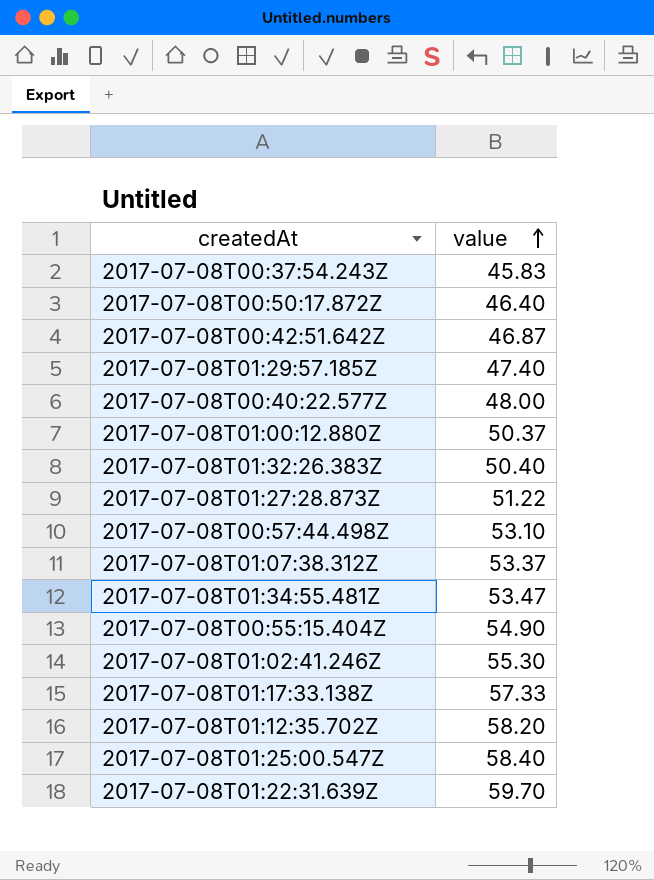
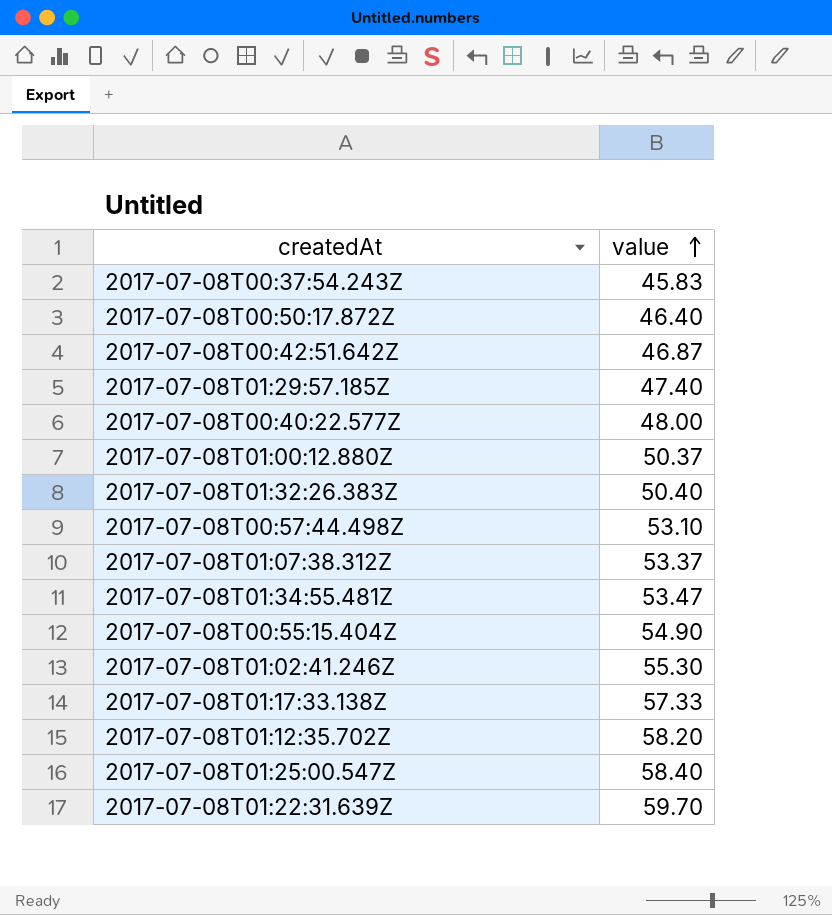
row 2017-07-08T01:27:28.873Z: 51.22 -> none

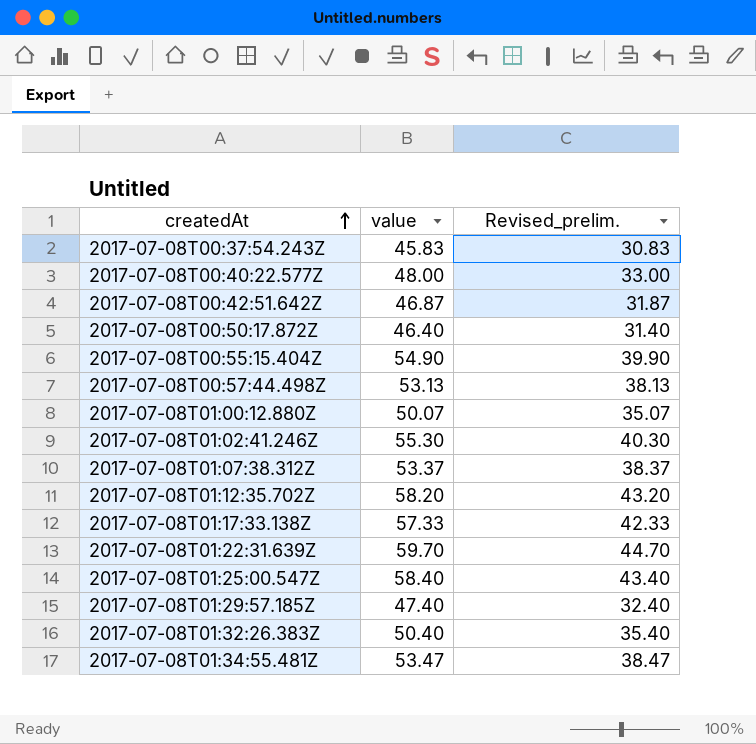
row order: value ascending -> createdAt ascending
column Revised_prelim. | formula: none -> [value] - 15
2017-07-08T00:57:44.498Z | value: 53.10 -> 53.13
2017-07-08T01:00:12.880Z | value: 50.37 -> 50.07

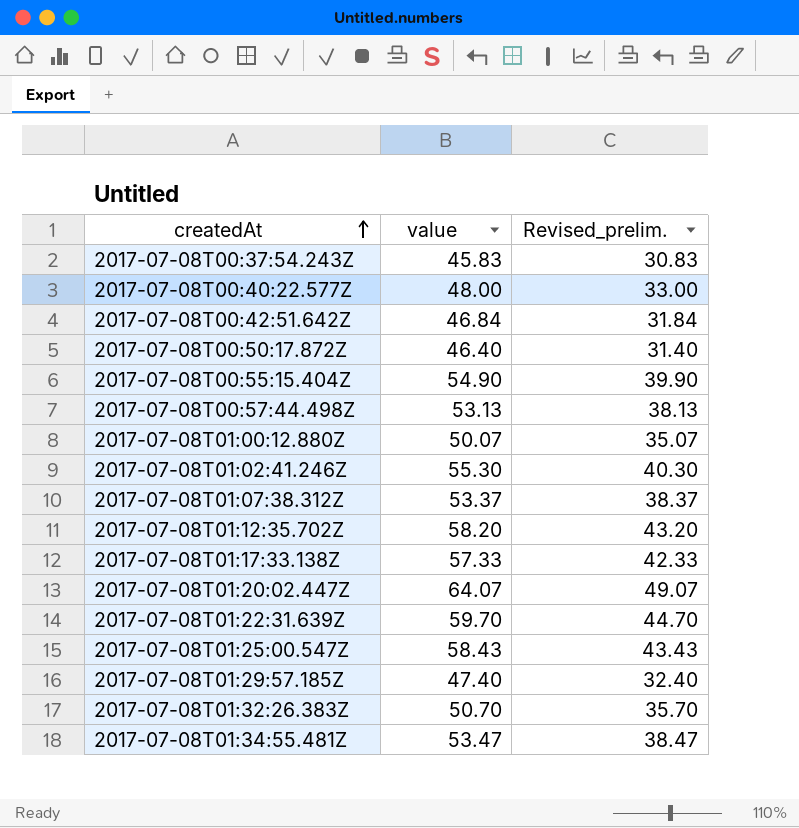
2017-07-08T00:42:51.642Z | value: 46.87 -> 46.84
2017-07-08T00:42:51.642Z | Revised_prelim.: 31.87 -> 31.84
row 2017-07-08T01:20:02.447Z: none -> 64.07 | 49.07
2017-07-08T01:25:00.547Z | value: 58.40 -> 58.43
2017-07-08T01:25:00.547Z | Revised_prelim.: 43.40 -> 43.43
2017-07-08T01:32:26.383Z | value: 50.40 -> 50.70
2017-07-08T01:32:26.383Z | Revised_prelim.: 35.40 -> 35.70

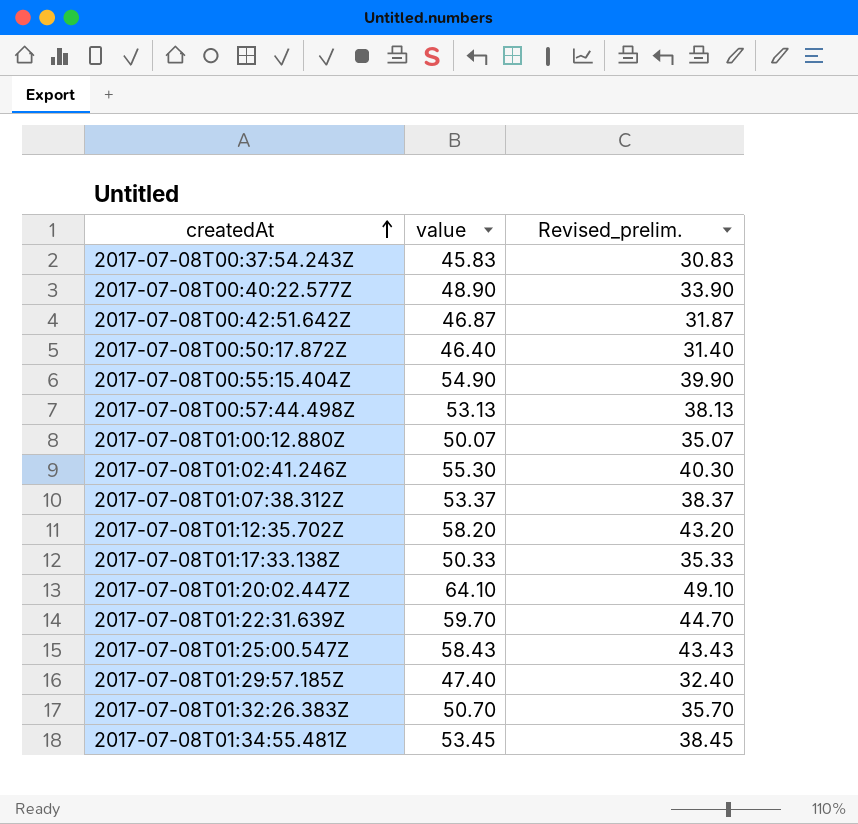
2017-07-08T00:40:22.577Z | value: 48.00 -> 48.90
2017-07-08T00:40:22.577Z | Revised_prelim.: 33.00 -> 33.90
2017-07-08T00:42:51.642Z | value: 46.84 -> 46.87
2017-07-08T00:42:51.642Z | Revised_prelim.: 31.84 -> 31.87
2017-07-08T01:17:33.138Z | value: 57.33 -> 50.33
2017-07-08T01:17:33.138Z | Revised_prelim.: 42.33 -> 35.33
2017-07-08T01:20:02.447Z | value: 64.07 -> 64.10
2017-07-08T01:20:02.447Z | Revised_prelim.: 49.07 -> 49.10
2017-07-08T01:34:55.481Z | value: 53.47 -> 53.45
2017-07-08T01:34:55.481Z | Revised_prelim.: 38.47 -> 38.45

